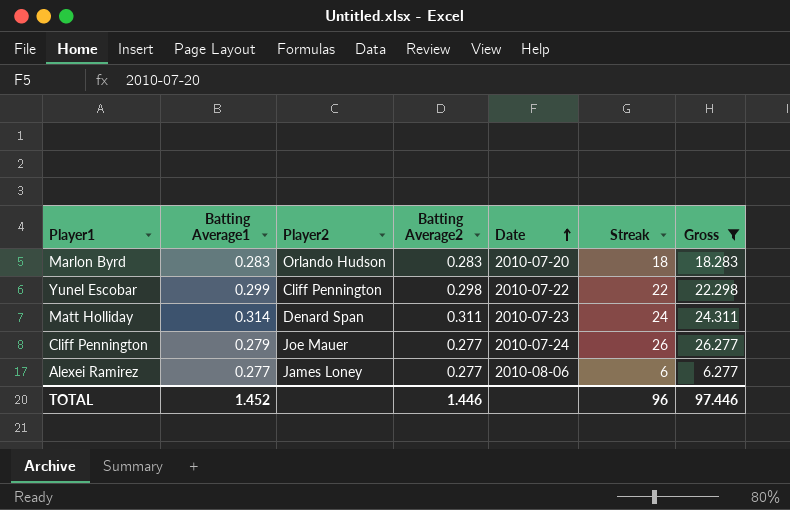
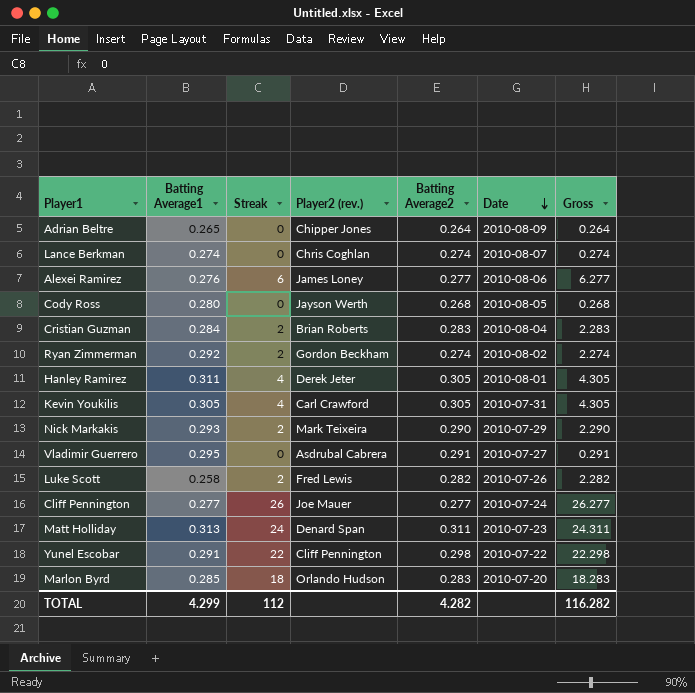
filter: Gross >= 6.277 -> none
row order: Date ascending -> Date descending
column Streak | position: 6 -> 3
column name: Player2 -> Player2 (rev.)
Alexei Ramirez | Batting Average1: 0.277 -> 0.276
Cliff Pennington | Batting Average1: 0.279 -> 0.277
Matt Holliday | Batting Average1: 0.314 -> 0.313
Yunel Escobar | Batting Average1: 0.299 -> 0.291
Marlon Byrd | Batting Average1: 0.283 -> 0.285
TOTAL | Batting Average1: 1.452 -> 4.299
TOTAL | Streak: 96 -> 112
TOTAL | Batting Average2: 1.446 -> 4.282
TOTAL | Gross: 97.446 -> 116.282

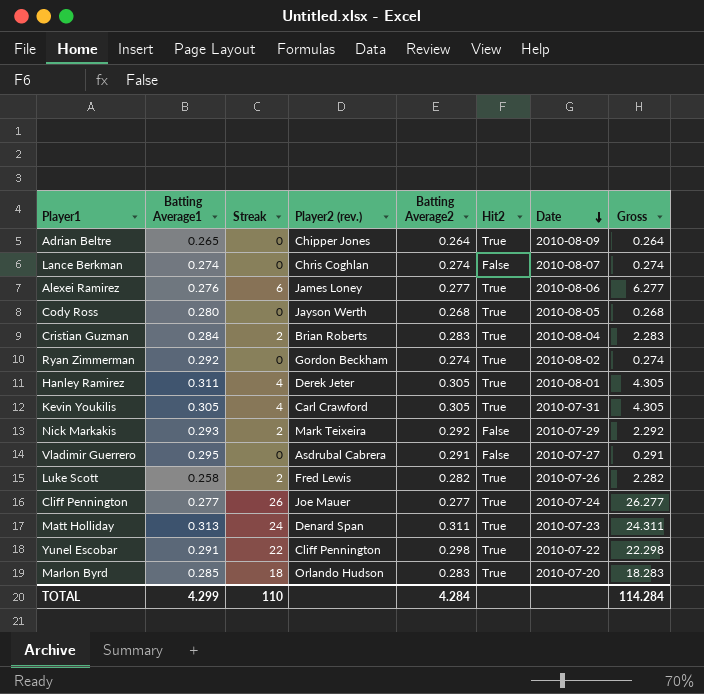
column Hit2 | position: none -> 6
Ryan Zimmerman | Streak: 2 -> 0
Ryan Zimmerman | Gross: 2.274 -> 0.274
Nick Markakis | Batting Average2: 0.290 -> 0.292
Nick Markakis | Gross: 2.290 -> 2.292
TOTAL | Streak: 112 -> 110
TOTAL | Batting Average2: 4.282 -> 4.284
TOTAL | Gross: 116.282 -> 114.284

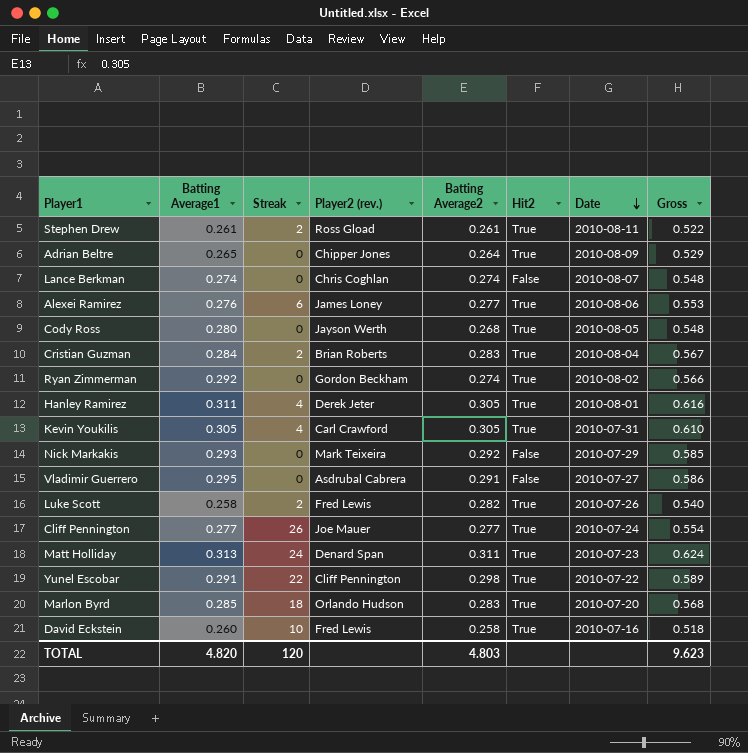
column Gross | formula: [Streak] + [Batting Average2] -> [Batting Average1] + [Batting Average2]
row Stephen Drew: none -> 0.261 | 2 | Ross Gload | 0.261 | True | 2010-08-11 | 0.522
Nick Markakis | Streak: 2 -> 0
row David Eckstein: none -> 0.260 | 10 | Fred Lewis | 0.258 | True | 2010-07-16 | 0.518
TOTAL | Batting Average1: 4.299 -> 4.820
TOTAL | Streak: 110 -> 120
TOTAL | Batting Average2: 4.284 -> 4.803
TOTAL | Gross: 114.284 -> 9.623

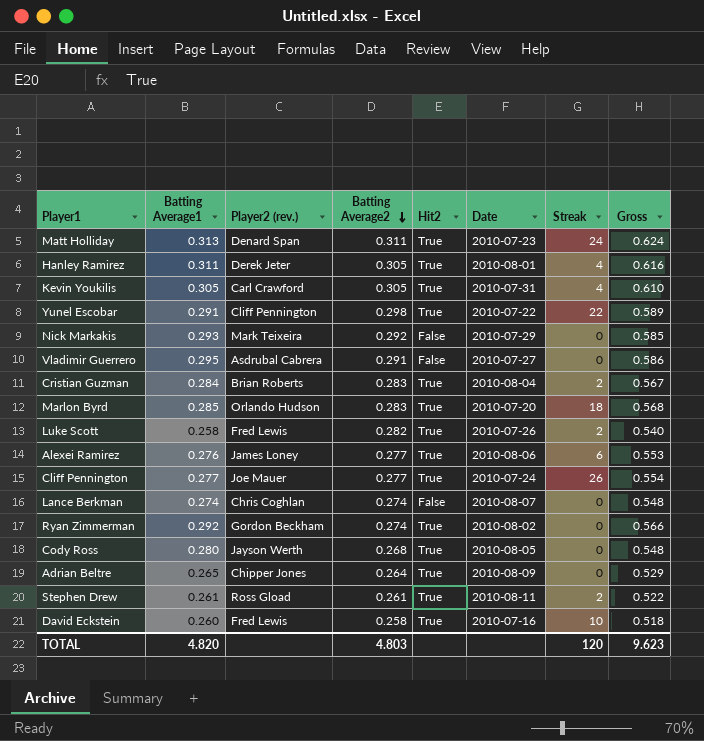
row order: Date descending -> Batting Average2 descending
column Streak | position: 3 -> 7

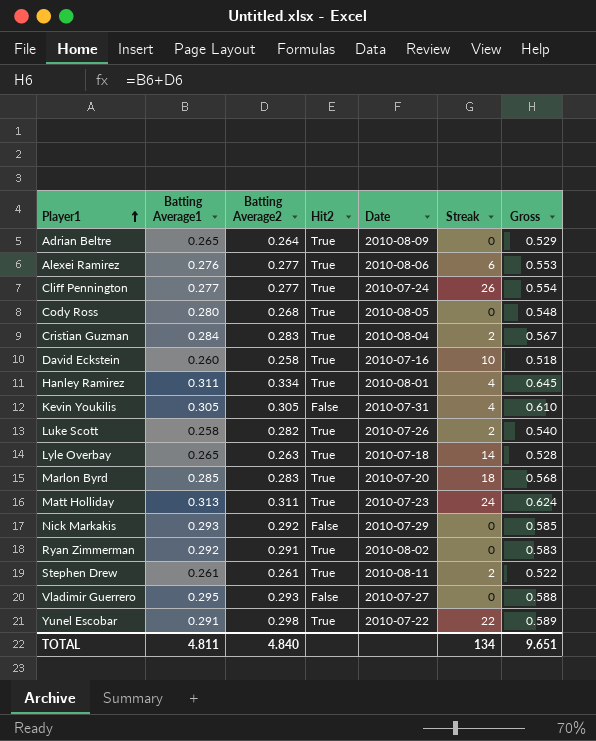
row order: Batting Average2 descending -> Player1 ascending
column Player2 (rev.) | position: 3 -> none
row Lance Berkman: 0.274 | Chris Coghlan | 0.274 | False | 2010-08-07 | 0 | 0.548 -> none
Hanley Ramirez | Batting Average2: 0.305 -> 0.334
Hanley Ramirez | Gross: 0.616 -> 0.645
Kevin Youkilis | Hit2: True -> False
row Lyle Overbay: none -> 0.265 | 0.263 | True | 2010-07-18 | 14 | 0.528
Ryan Zimmerman | Batting Average2: 0.274 -> 0.291
Ryan Zimmerman | Gross: 0.566 -> 0.583
Vladimir Guerrero | Batting Average2: 0.291 -> 0.293
Vladimir Guerrero | Gross: 0.586 -> 0.588
TOTAL | Batting Average1: 4.820 -> 4.811
TOTAL | Batting Average2: 4.803 -> 4.840
TOTAL | Streak: 120 -> 134
TOTAL | Gross: 9.623 -> 9.651

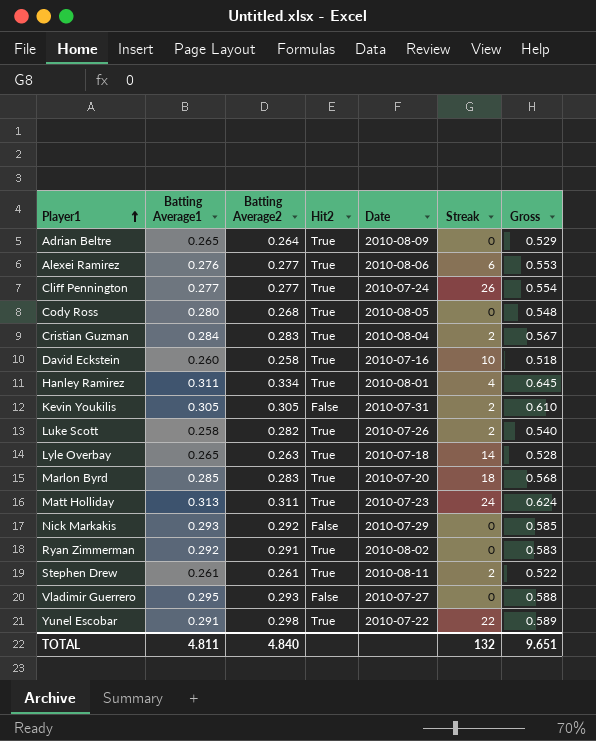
Kevin Youkilis | Streak: 4 -> 2
TOTAL | Streak: 134 -> 132

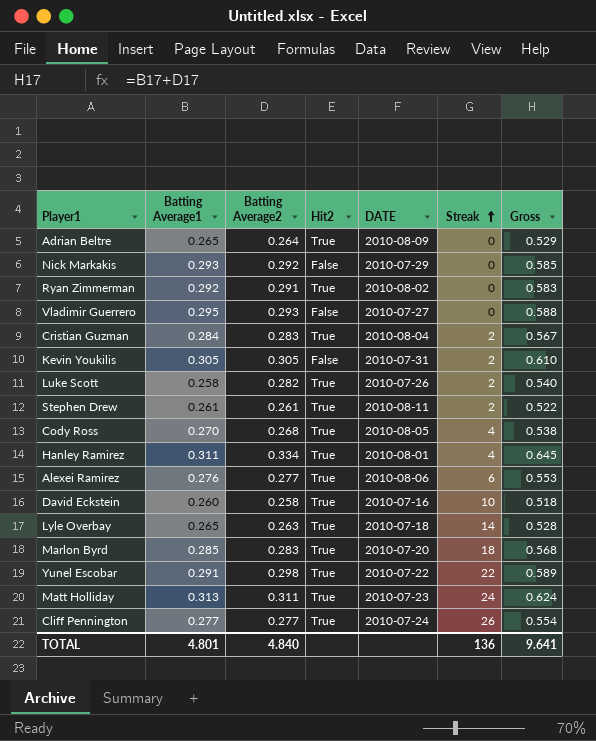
row order: Player1 ascending -> Streak ascending
column name: Date -> DATE
Cody Ross | Batting Average1: 0.280 -> 0.270
Cody Ross | Streak: 0 -> 4
Cody Ross | Gross: 0.548 -> 0.538
TOTAL | Batting Average1: 4.811 -> 4.801
TOTAL | Streak: 132 -> 136
TOTAL | Gross: 9.651 -> 9.641

